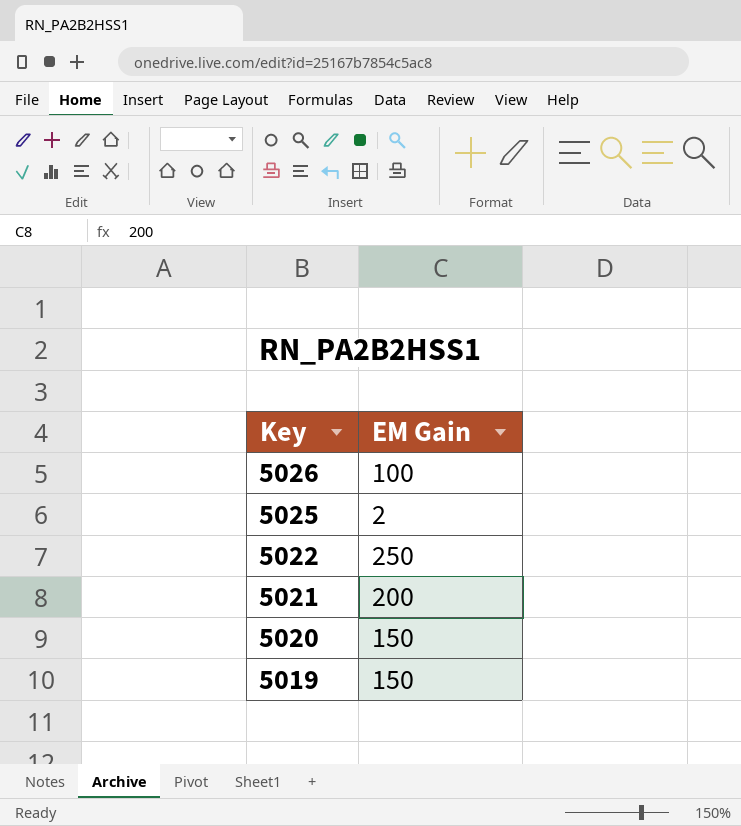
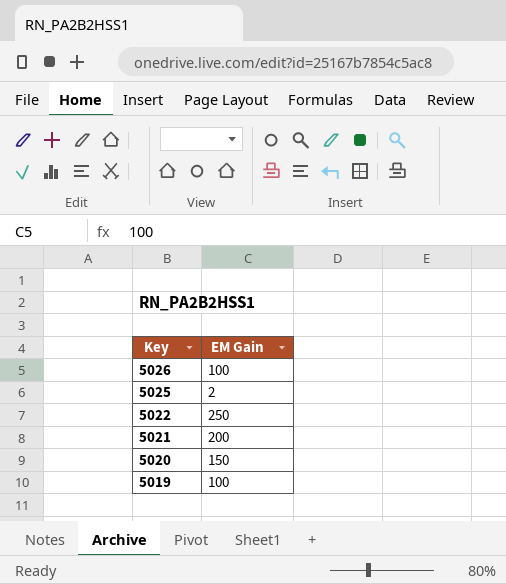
5019 | EM Gain: 150 -> 100

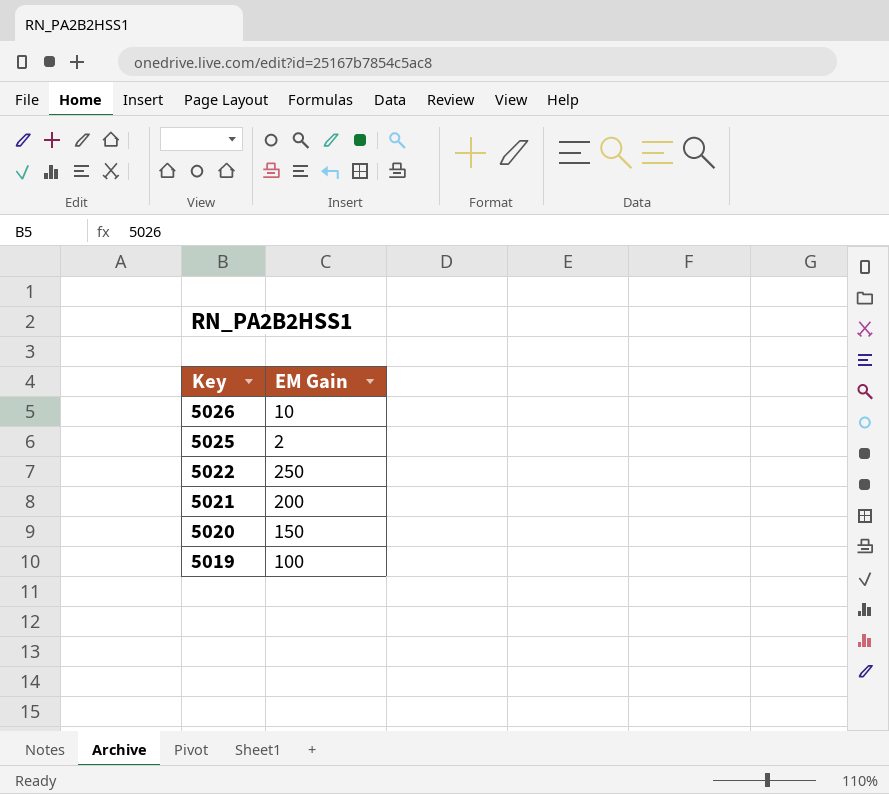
5026 | EM Gain: 100 -> 10

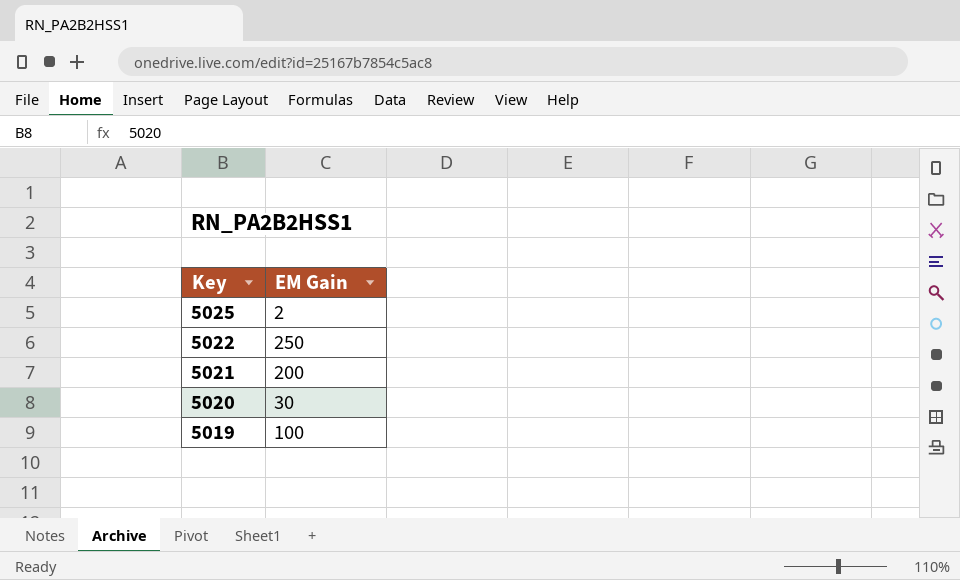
row 5026: 10 -> none
5020 | EM Gain: 150 -> 30

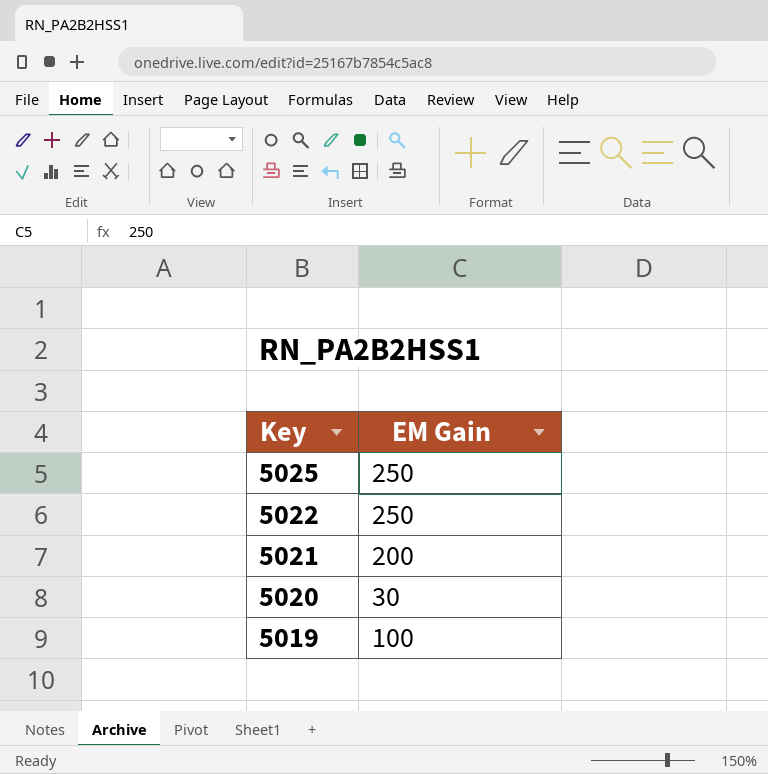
5025 | EM Gain: 2 -> 250

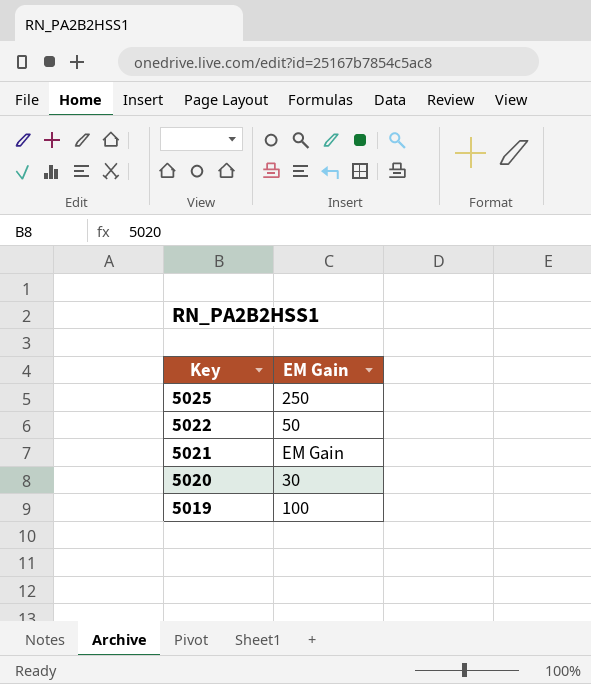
5022 | EM Gain: 250 -> 50
5021 | EM Gain: 200 -> EM Gain

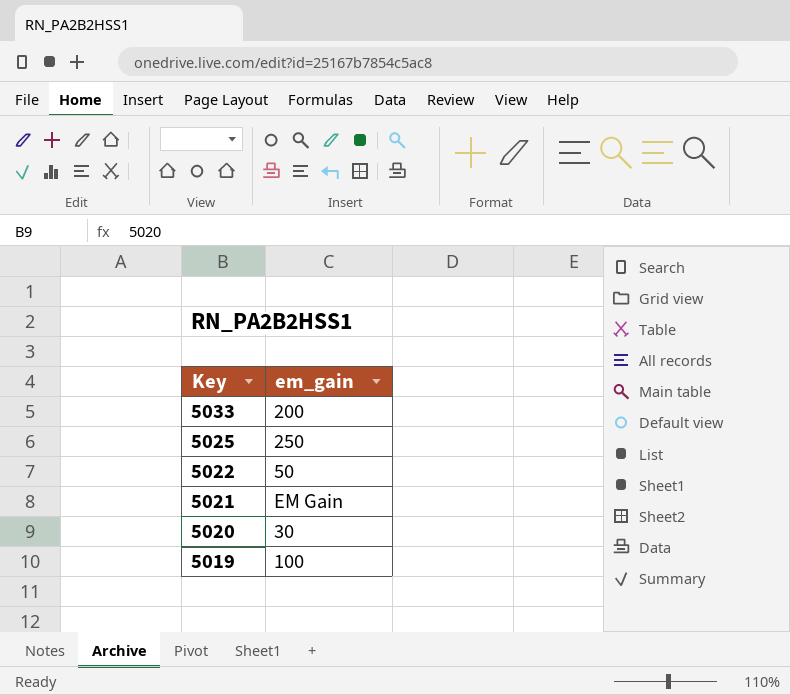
column name: EM Gain -> em_gain
row 5033: none -> 200

